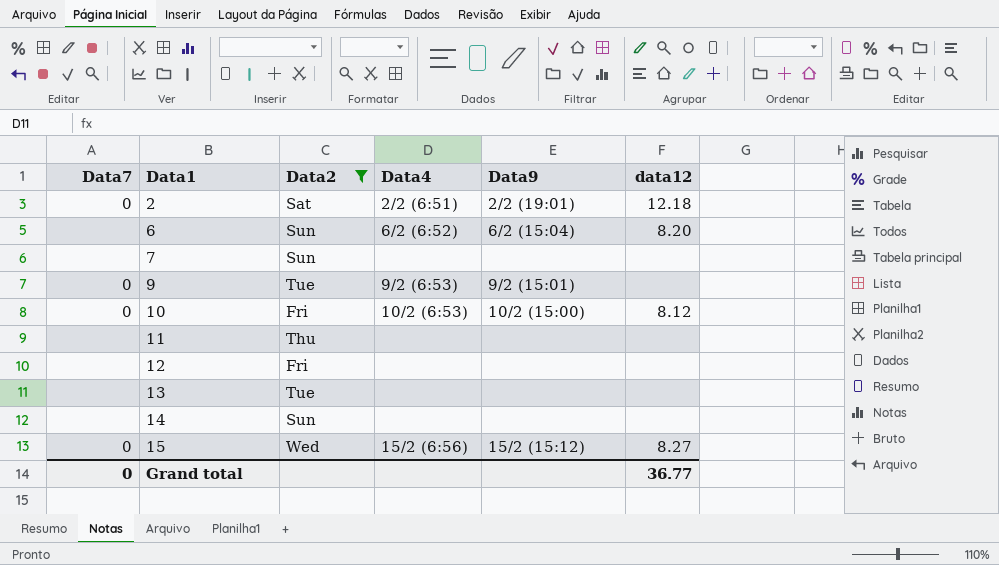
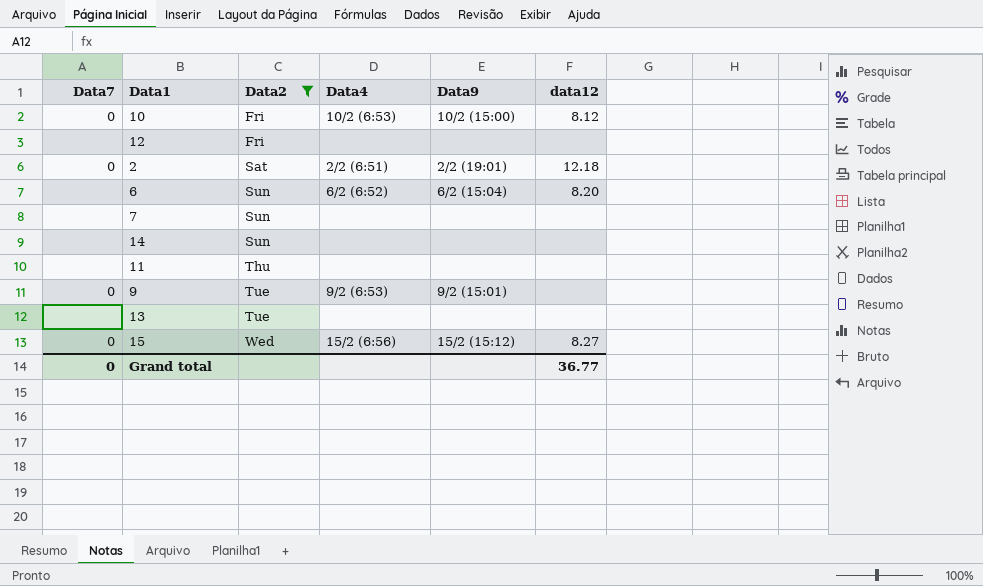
row order: Data1 ascending -> Data2 ascending

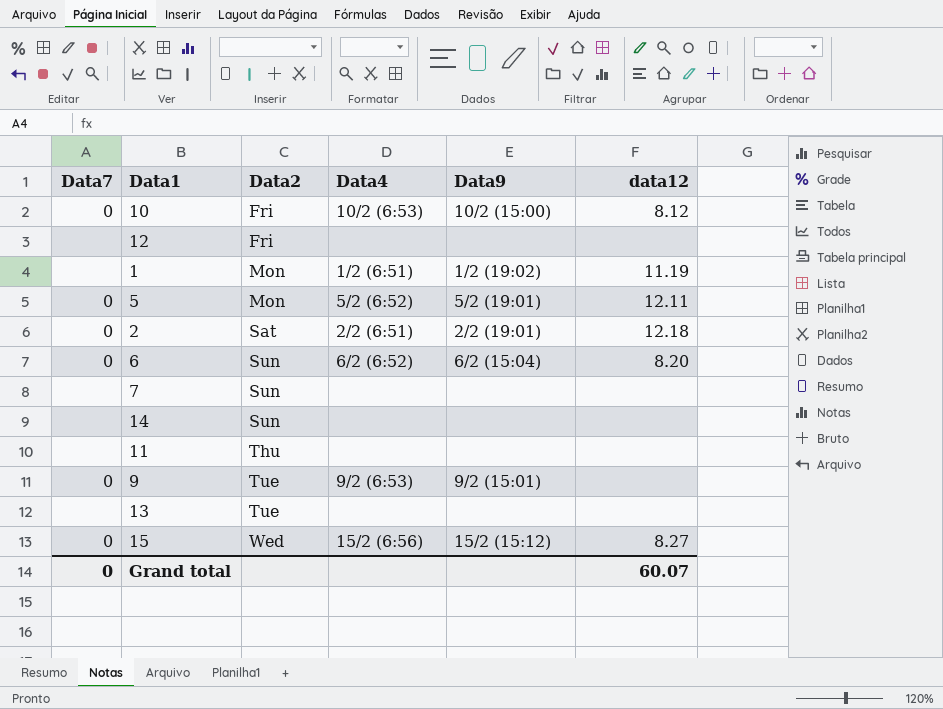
filter: Data2 != Mon -> none
6 | Data7: none -> 0
Grand total | data12: 36.77 -> 60.07

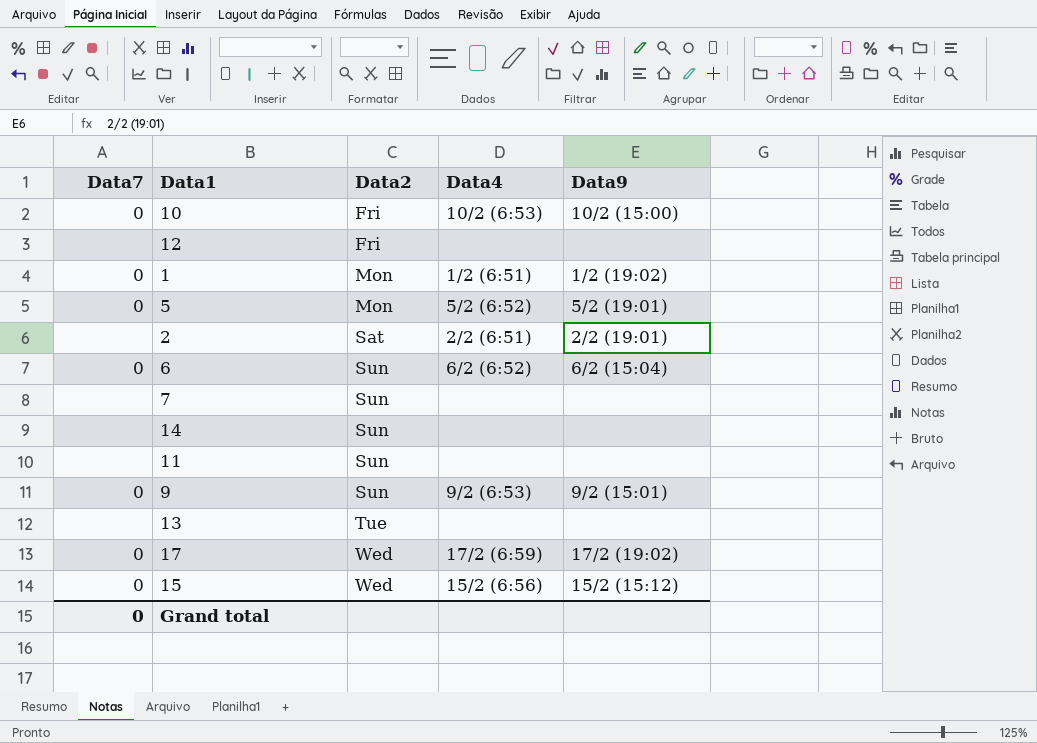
column data12 | position: 6 -> none
1 | Data7: none -> 0
2 | Data7: 0 -> none
11 | Data2: Thu -> Sun
9 | Data2: Tue -> Sun
row 17: none -> 0 | Wed | 17/2 (6:59) | 17/2 (19:02)

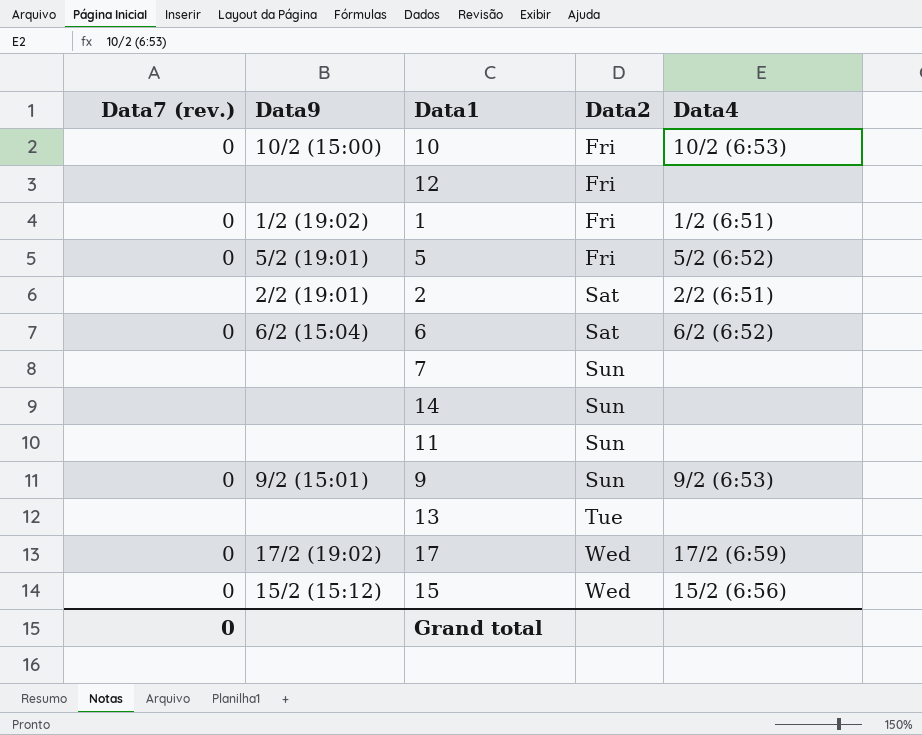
column name: Data7 -> Data7 (rev.)
column Data9 | position: 5 -> 2
1 | Data2: Mon -> Fri
5 | Data2: Mon -> Fri
6 | Data2: Sun -> Sat

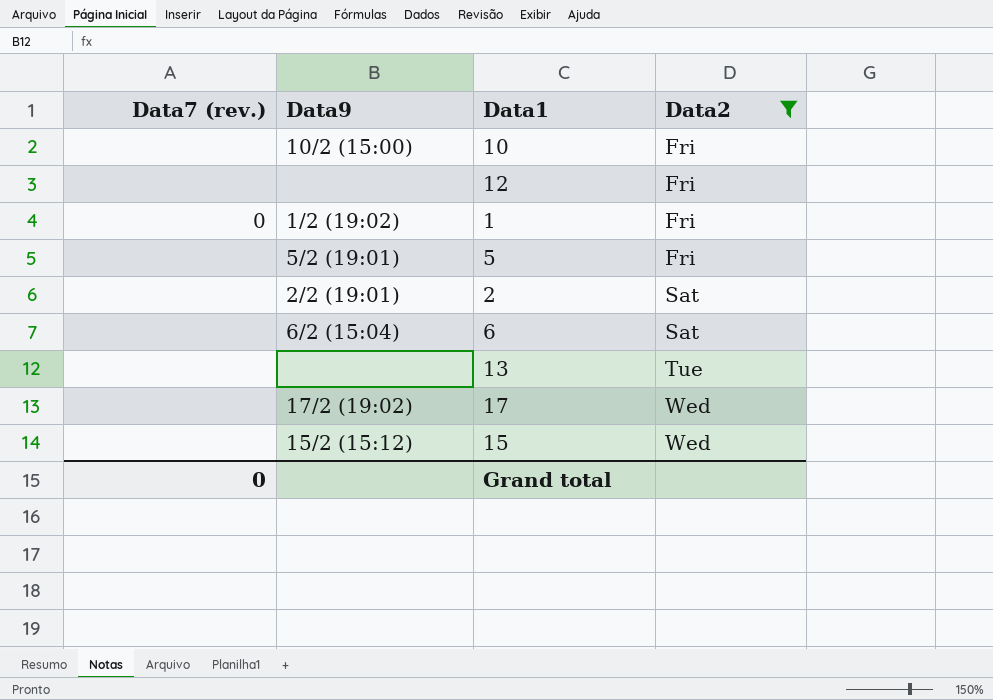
filter: none -> Data2 != Sun
column Data4 | position: 5 -> none
10 | Data7 (rev.): 0 -> none
5 | Data7 (rev.): 0 -> none
6 | Data7 (rev.): 0 -> none
17 | Data7 (rev.): 0 -> none
15 | Data7 (rev.): 0 -> none

